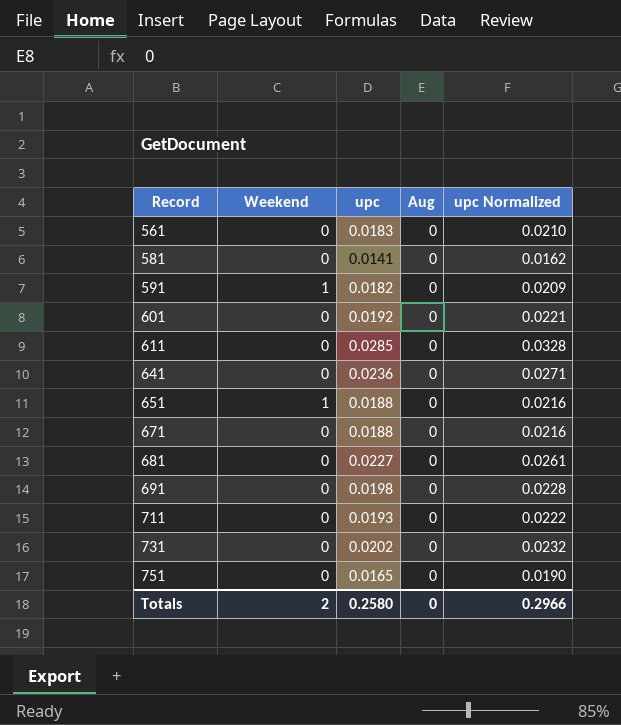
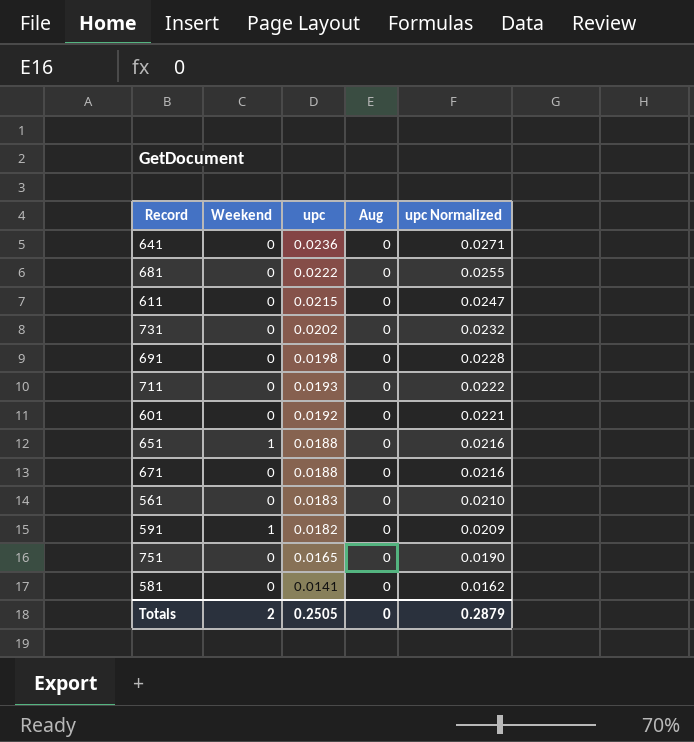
row order: Record ascending -> upc descending
681 | upc: 0.0227 -> 0.0222
681 | upc Normalized: 0.0261 -> 0.0255
611 | upc: 0.0285 -> 0.0215
611 | upc Normalized: 0.0328 -> 0.0247
Totals | upc: 0.2580 -> 0.2505
Totals | upc Normalized: 0.2966 -> 0.2879

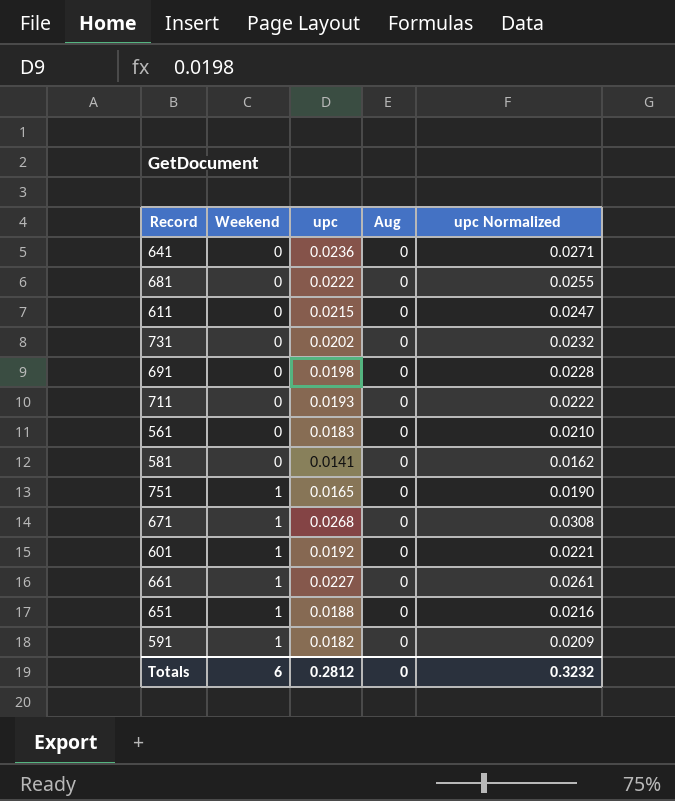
row order: upc descending -> Weekend ascending
751 | Weekend: 0 -> 1
671 | Weekend: 0 -> 1
671 | upc: 0.0188 -> 0.0268
671 | upc Normalized: 0.0216 -> 0.0308
601 | Weekend: 0 -> 1
row 661: none -> 1 | 0.0227 | 0 | 0.0261
Totals | Weekend: 2 -> 6
Totals | upc: 0.2505 -> 0.2812
Totals | upc Normalized: 0.2879 -> 0.3232

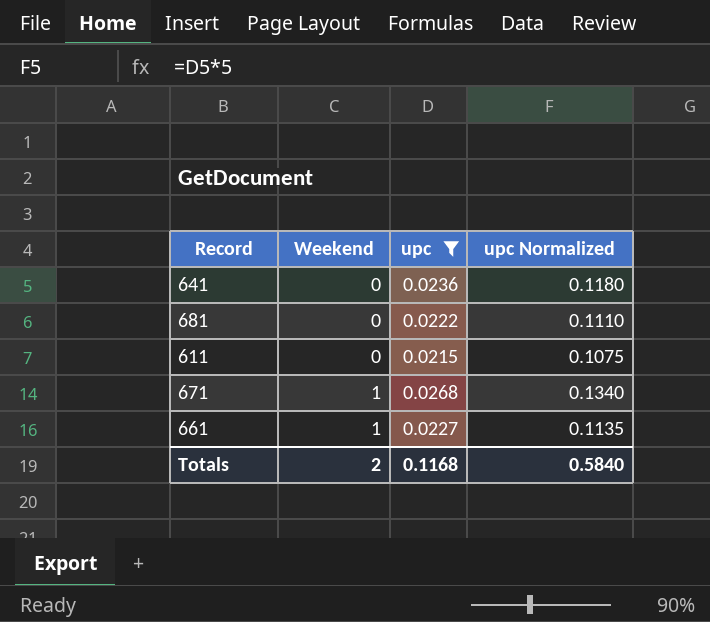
filter: none -> upc >= 0.0215
column Aug | position: 4 -> none
column upc Normalized | formula: [upc] * 1.15 -> [upc] * 5
Totals | Weekend: 6 -> 2
Totals | upc: 0.2812 -> 0.1168
Totals | upc Normalized: 0.3232 -> 0.5840

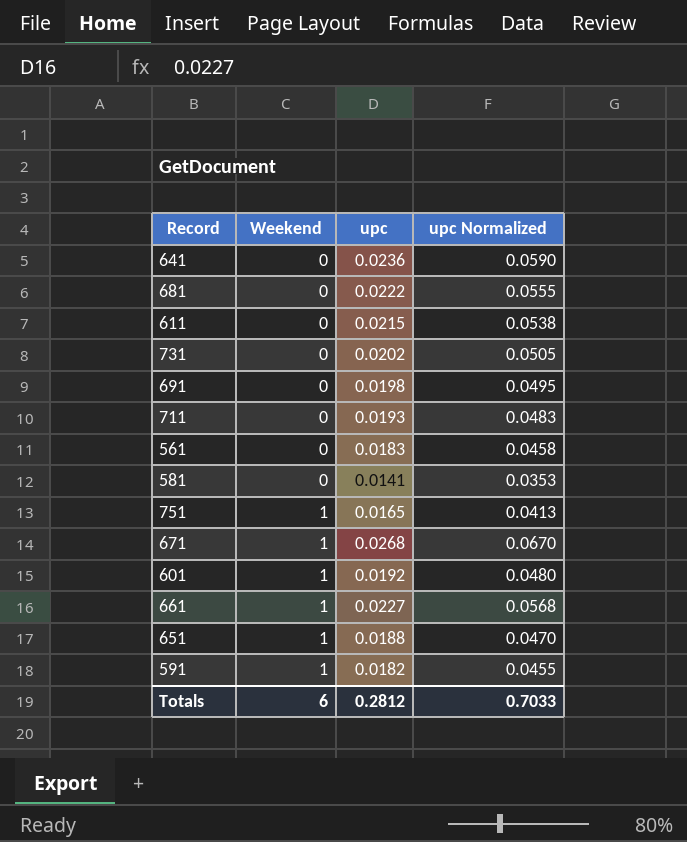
filter: upc >= 0.0215 -> none
column upc Normalized | formula: [upc] * 5 -> [upc] * 2.5
Totals | Weekend: 2 -> 6
Totals | upc: 0.1168 -> 0.2812
Totals | upc Normalized: 0.5840 -> 0.7033

